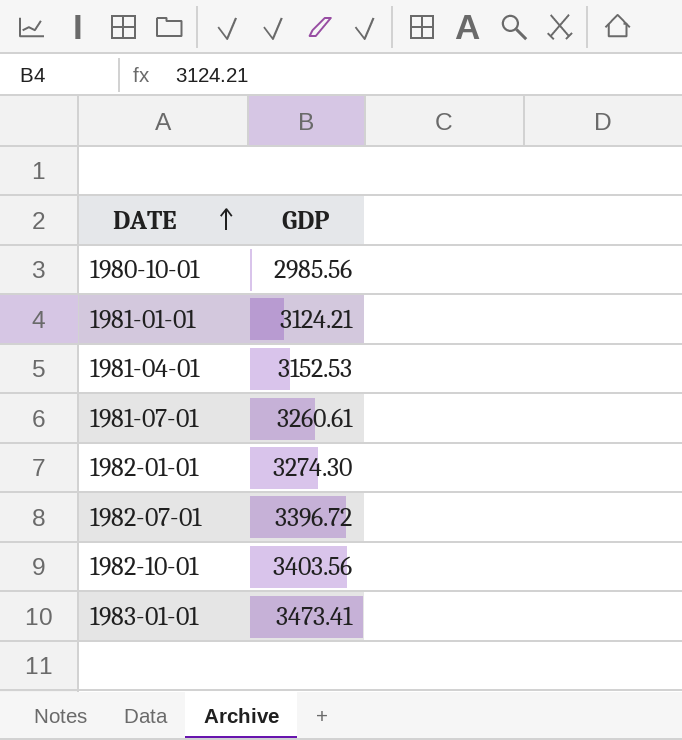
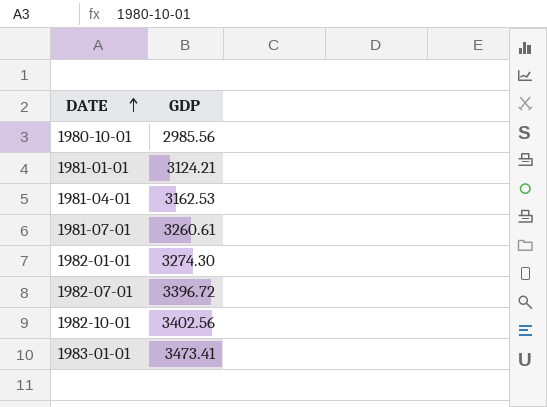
1981-04-01 | GDP: 3152.53 -> 3162.53
1982-10-01 | GDP: 3403.56 -> 3402.56

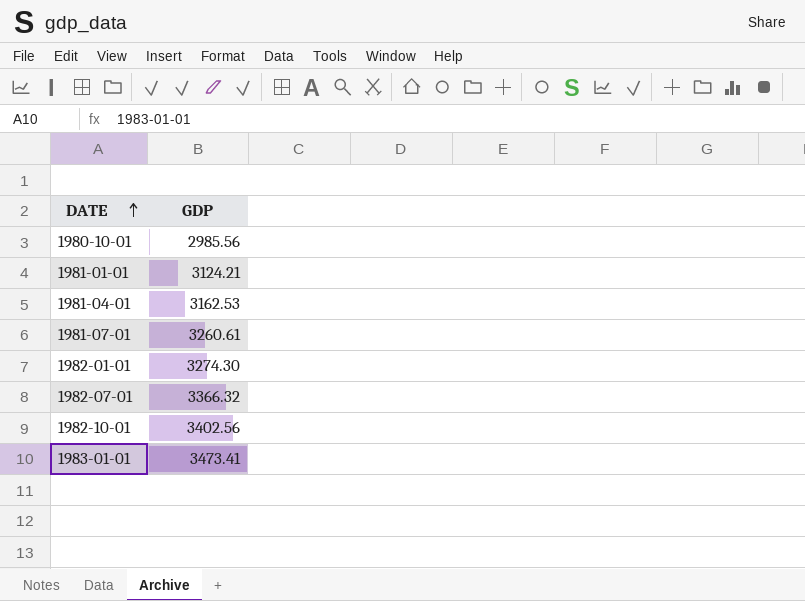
1982-07-01 | GDP: 3396.72 -> 3366.32

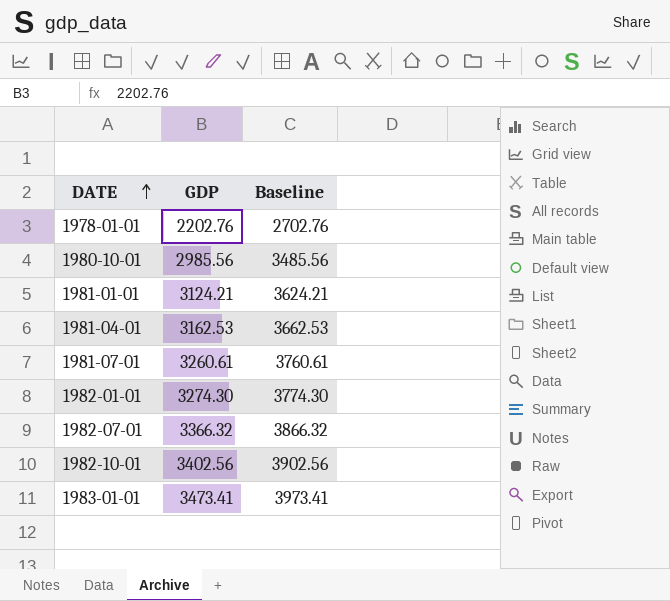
column Baseline | formula: none -> [GDP] + 500
row 1978-01-01: none -> 2202.76 | 2702.76

